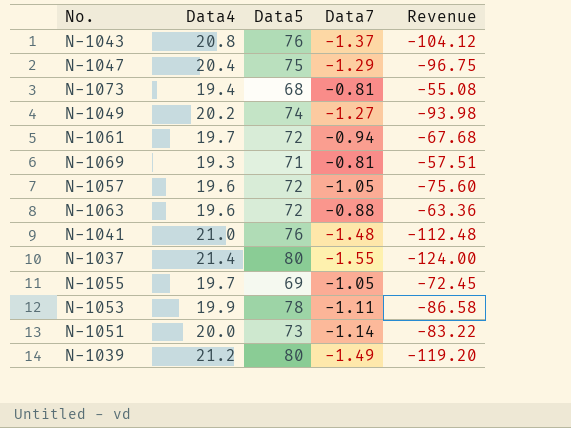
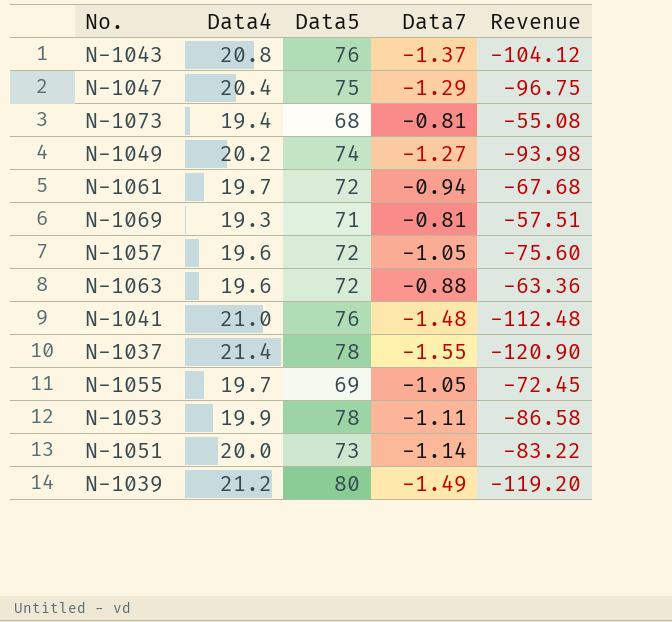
N-1037 | Data5: 80 -> 78
N-1037 | Revenue: -124.00 -> -120.90

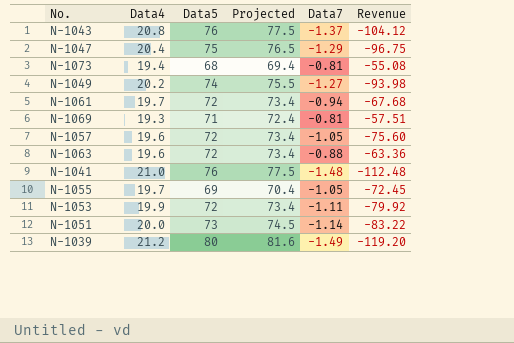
column Projected | formula: none -> [Data5] * 1.02
row N-1037: 21.4 | 78 | -1.55 | -120.90 -> none
N-1053 | Data5: 78 -> 72
N-1053 | Revenue: -86.58 -> -79.92

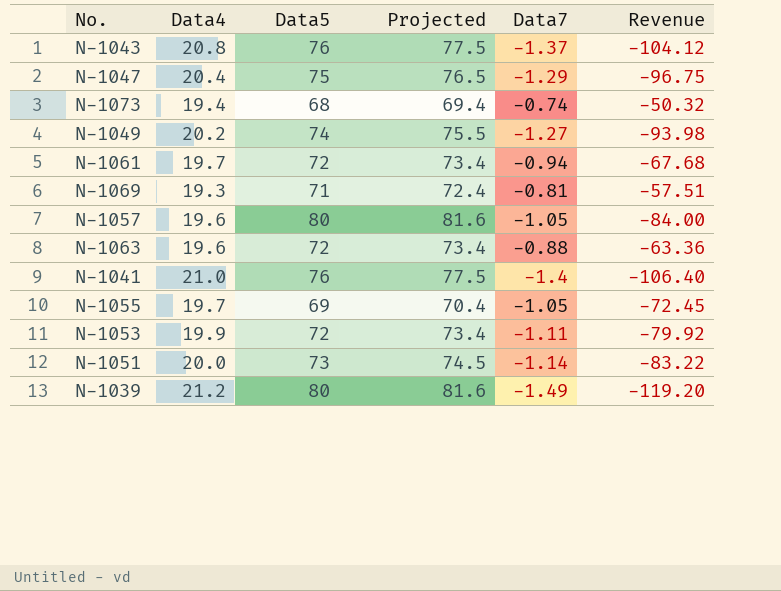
N-1073 | Data7: -0.81 -> -0.74
N-1073 | Revenue: -55.08 -> -50.32
N-1057 | Data5: 72 -> 80
N-1057 | Projected: 73.4 -> 81.6
N-1057 | Revenue: -75.60 -> -84.00
N-1041 | Data7: -1.48 -> -1.4
N-1041 | Revenue: -112.48 -> -106.40

